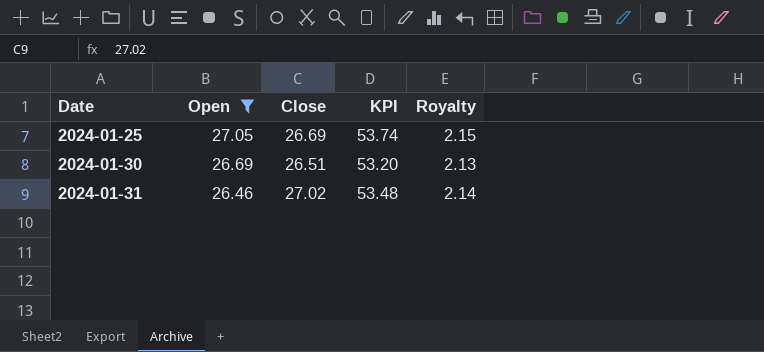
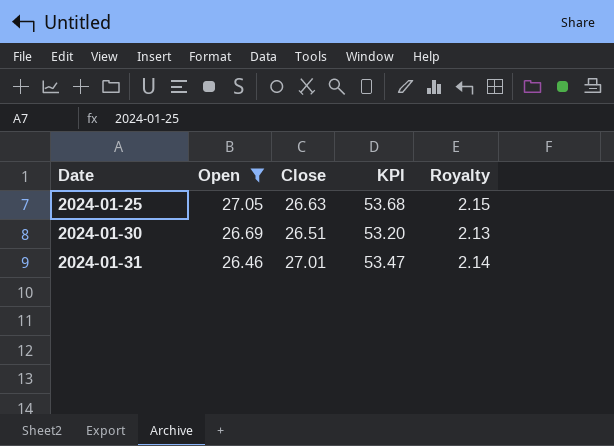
2024-01-25 | Close: 26.69 -> 26.63
2024-01-25 | KPI: 53.74 -> 53.68
2024-01-31 | Close: 27.02 -> 27.01
2024-01-31 | KPI: 53.48 -> 53.47

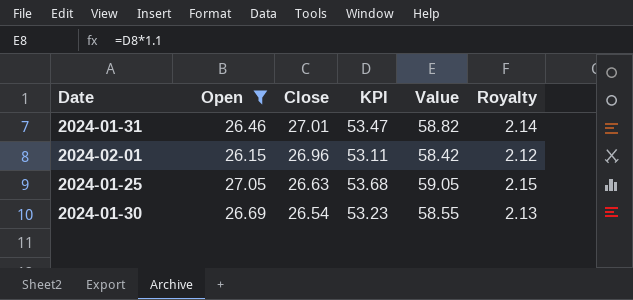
row order: Date ascending -> Close descending
column Value | formula: none -> [KPI] * 1.1
row 2024-02-01: none -> 26.15 | 26.96 | 53.11 | 58.42 | 2.12
2024-01-30 | Close: 26.51 -> 26.54
2024-01-30 | KPI: 53.20 -> 53.23

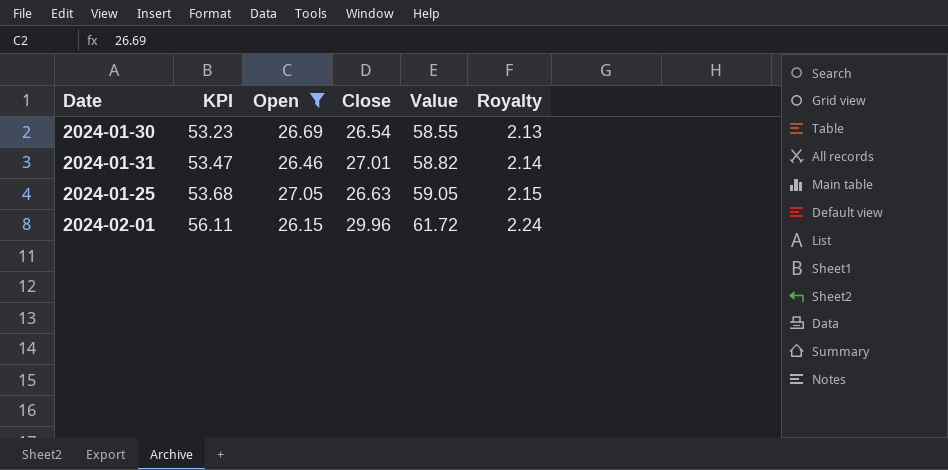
row order: Close descending -> KPI ascending
column KPI | position: 4 -> 2
2024-02-01 | KPI: 53.11 -> 56.11
2024-02-01 | Close: 26.96 -> 29.96
2024-02-01 | Value: 58.42 -> 61.72
2024-02-01 | Royalty: 2.12 -> 2.24

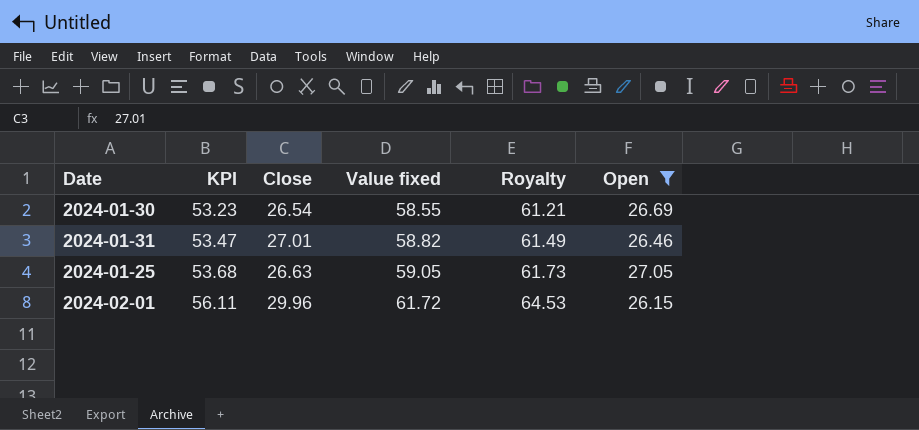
column name: Value -> Value fixed
column Royalty | formula: [KPI] * 0.04 -> [KPI] * 1.15
column Open | position: 3 -> 6

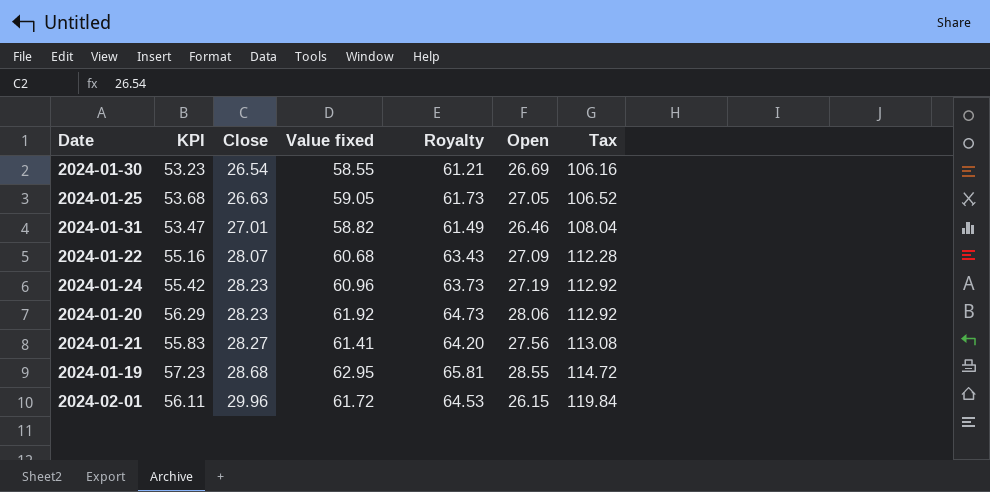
filter: Open <= 27.05 -> none
row order: KPI ascending -> Close ascending
column Tax | formula: none -> [Close] * 4

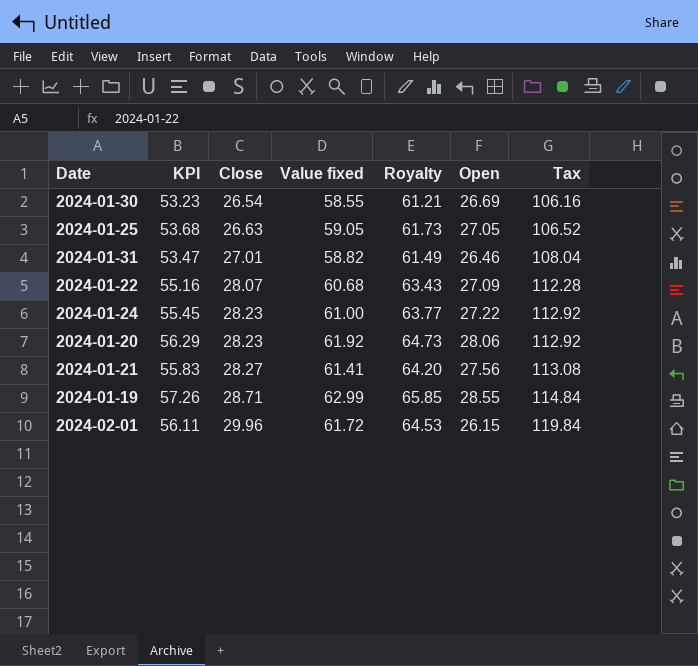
2024-01-24 | KPI: 55.42 -> 55.45
2024-01-24 | Value fixed: 60.96 -> 61.00
2024-01-24 | Royalty: 63.73 -> 63.77
2024-01-24 | Open: 27.19 -> 27.22
2024-01-19 | KPI: 57.23 -> 57.26
2024-01-19 | Close: 28.68 -> 28.71
2024-01-19 | Value fixed: 62.95 -> 62.99
2024-01-19 | Royalty: 65.81 -> 65.85
2024-01-19 | Tax: 114.72 -> 114.84

